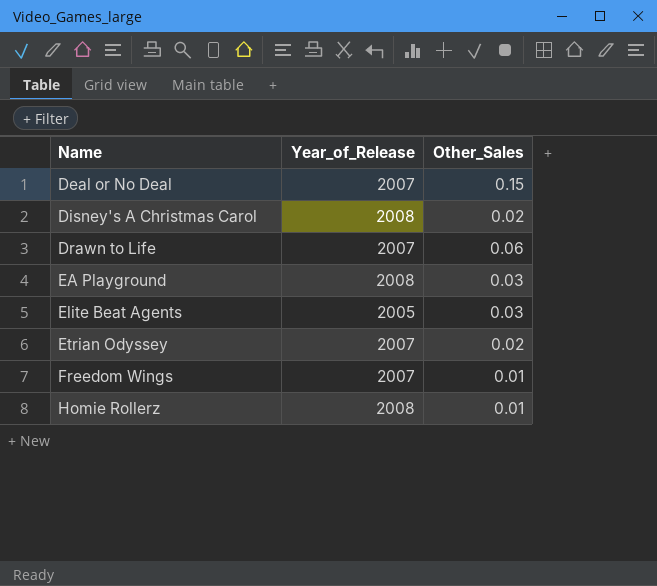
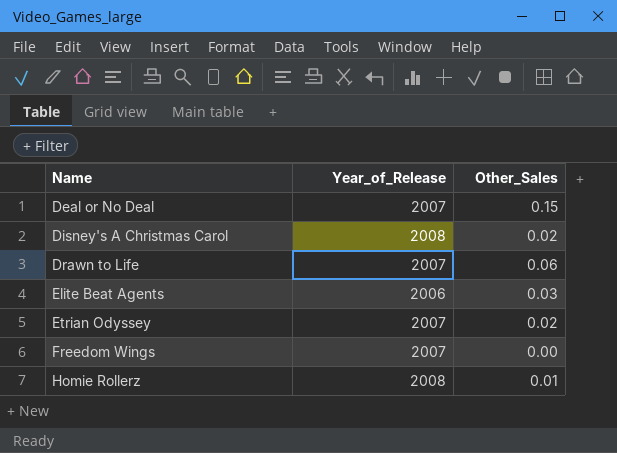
row EA Playground: 2008 | 0.03 -> none
Elite Beat Agents | Year_of_Release: 2005 -> 2006
Freedom Wings | Other_Sales: 0.01 -> 0.00

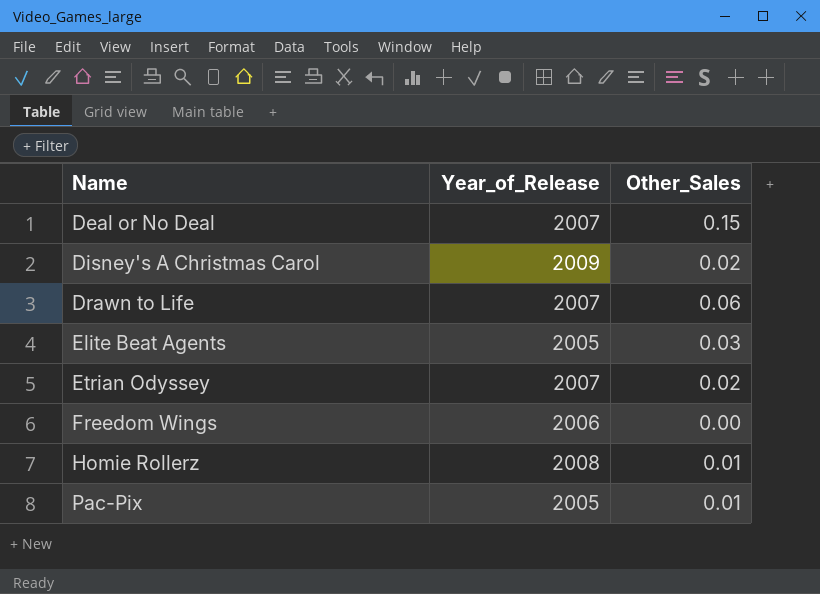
Disney's A Christmas Carol | Year_of_Release: 2008 -> 2009
Elite Beat Agents | Year_of_Release: 2006 -> 2005
Freedom Wings | Year_of_Release: 2007 -> 2006
row Pac-Pix: none -> 2005 | 0.01

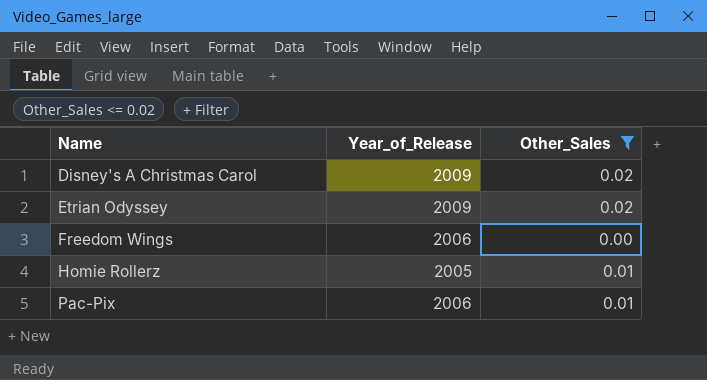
filter: none -> Other_Sales <= 0.02
Etrian Odyssey | Year_of_Release: 2007 -> 2009
Homie Rollerz | Year_of_Release: 2008 -> 2005
Pac-Pix | Year_of_Release: 2005 -> 2006

